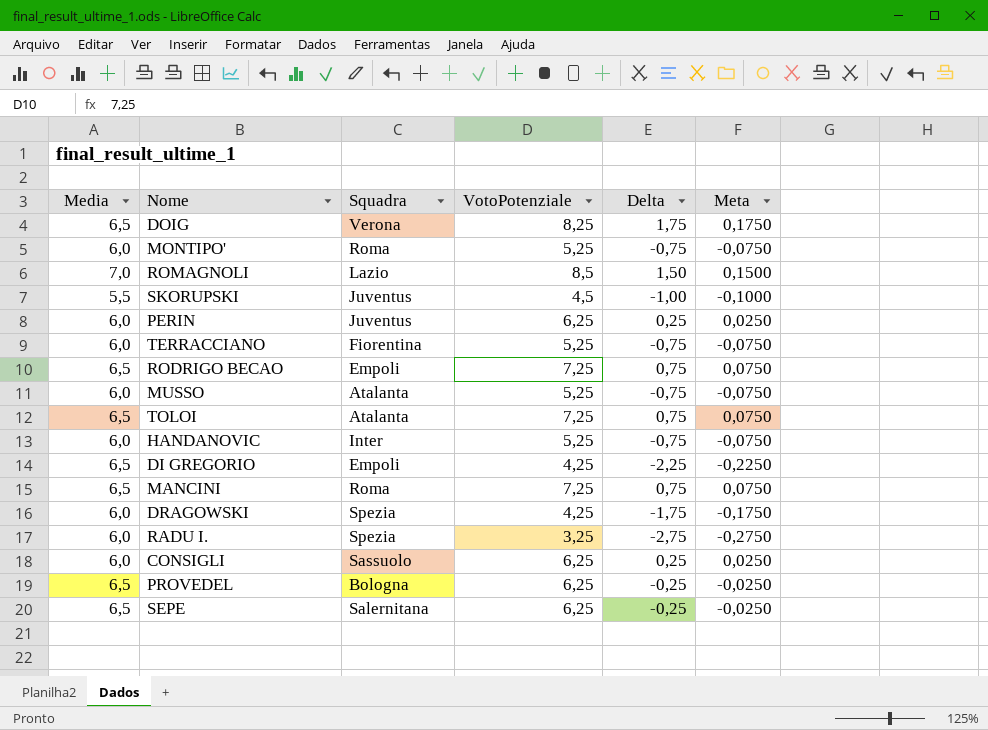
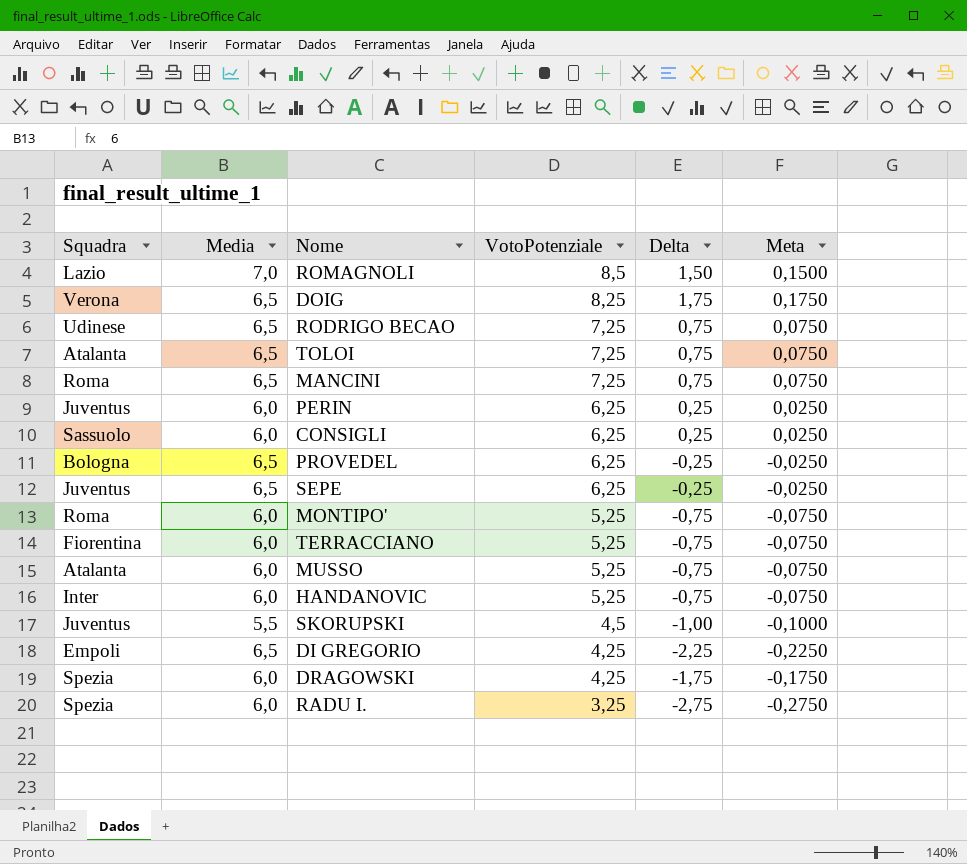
row order: none -> VotoPotenziale descending
column Squadra | position: 3 -> 1
RODRIGO BECAO | Squadra: Empoli -> Udinese
SEPE | Squadra: Salernitana -> Juventus

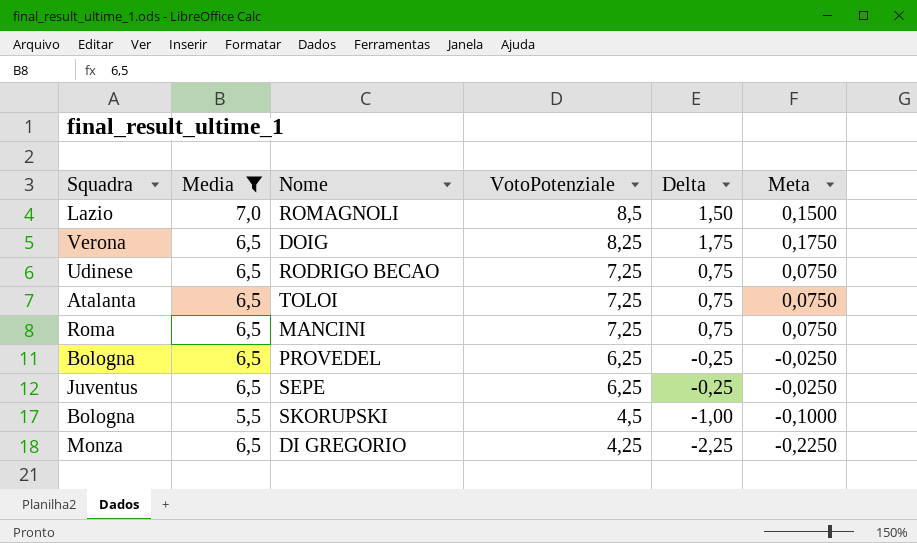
filter: none -> Media != 6,0
SKORUPSKI | Squadra: Juventus -> Bologna
DI GREGORIO | Squadra: Empoli -> Monza

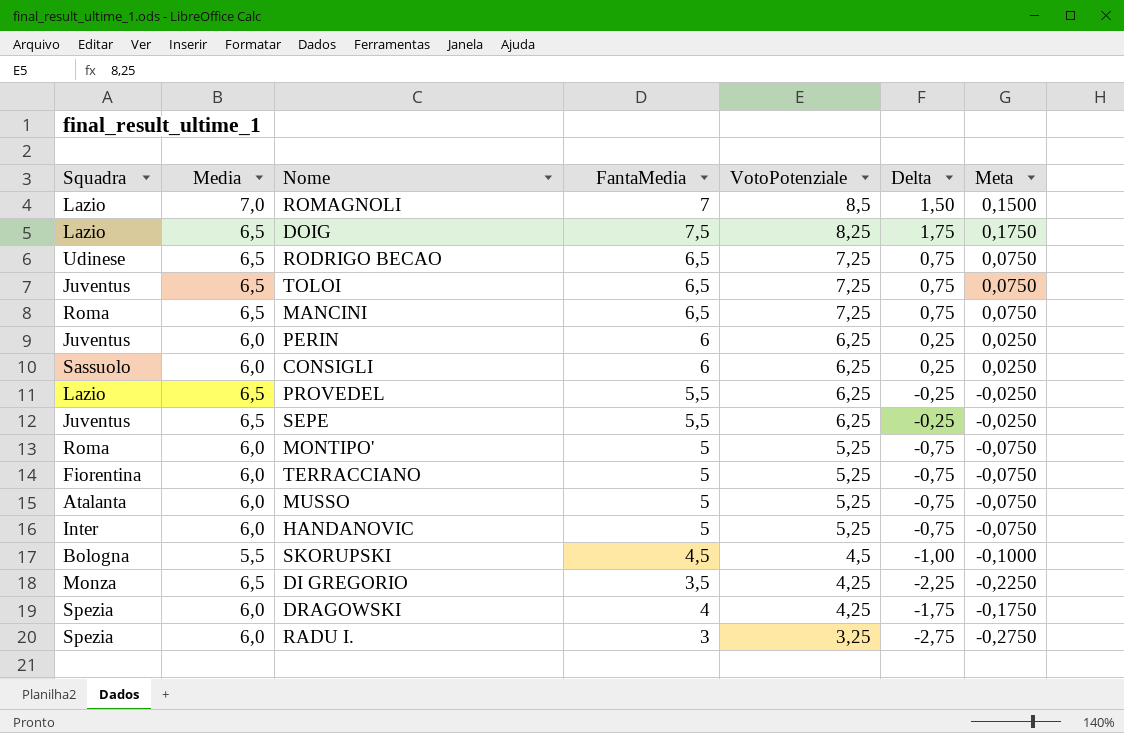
filter: Media != 6,0 -> none
column FantaMedia | position: none -> 4
DOIG | Squadra: Verona -> Lazio
TOLOI | Squadra: Atalanta -> Juventus
PROVEDEL | Squadra: Bologna -> Lazio

